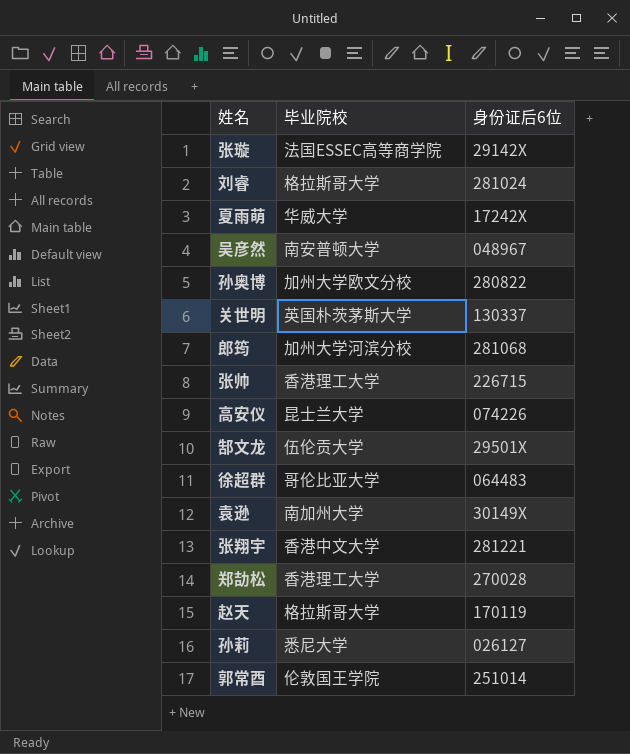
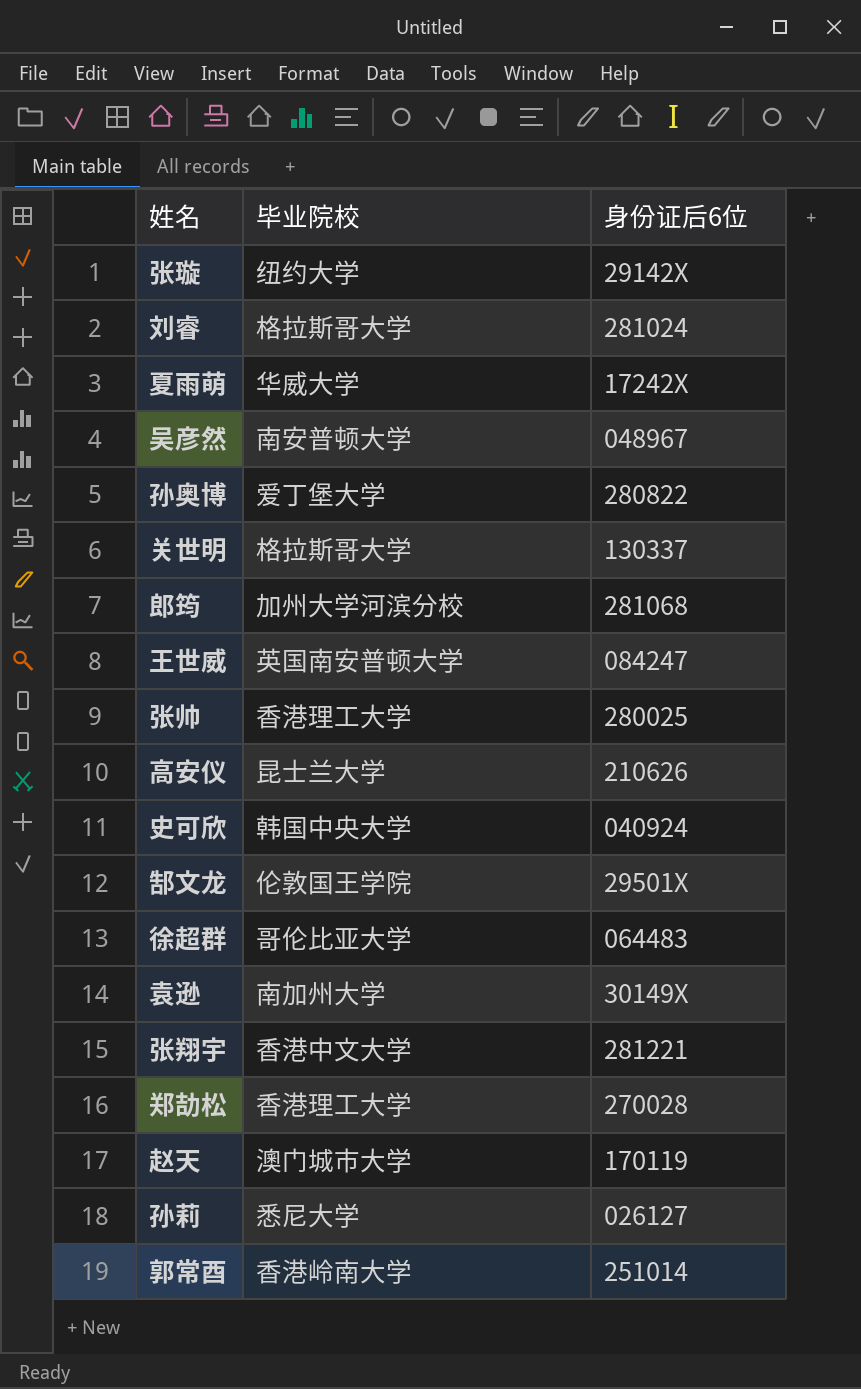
张璇 | 毕业院校: 法国ESSEC高等商学院 -> 纽约大学
孙奥博 | 毕业院校: 加州大学欧文分校 -> 爱丁堡大学
关世明 | 毕业院校: 英国朴茨茅斯大学 -> 格拉斯哥大学
row 王世威: none -> 英国南安普顿大学 | 084247
张帅 | 身份证后6位: 226715 -> 280025
高安仪 | 身份证后6位: 074226 -> 210626
row 史可欣: none -> 韩国中央大学 | 040924
郜文龙 | 毕业院校: 伍伦贡大学 -> 伦敦国王学院
赵天 | 毕业院校: 格拉斯哥大学 -> 澳门城市大学
郭常酉 | 毕业院校: 伦敦国王学院 -> 香港岭南大学

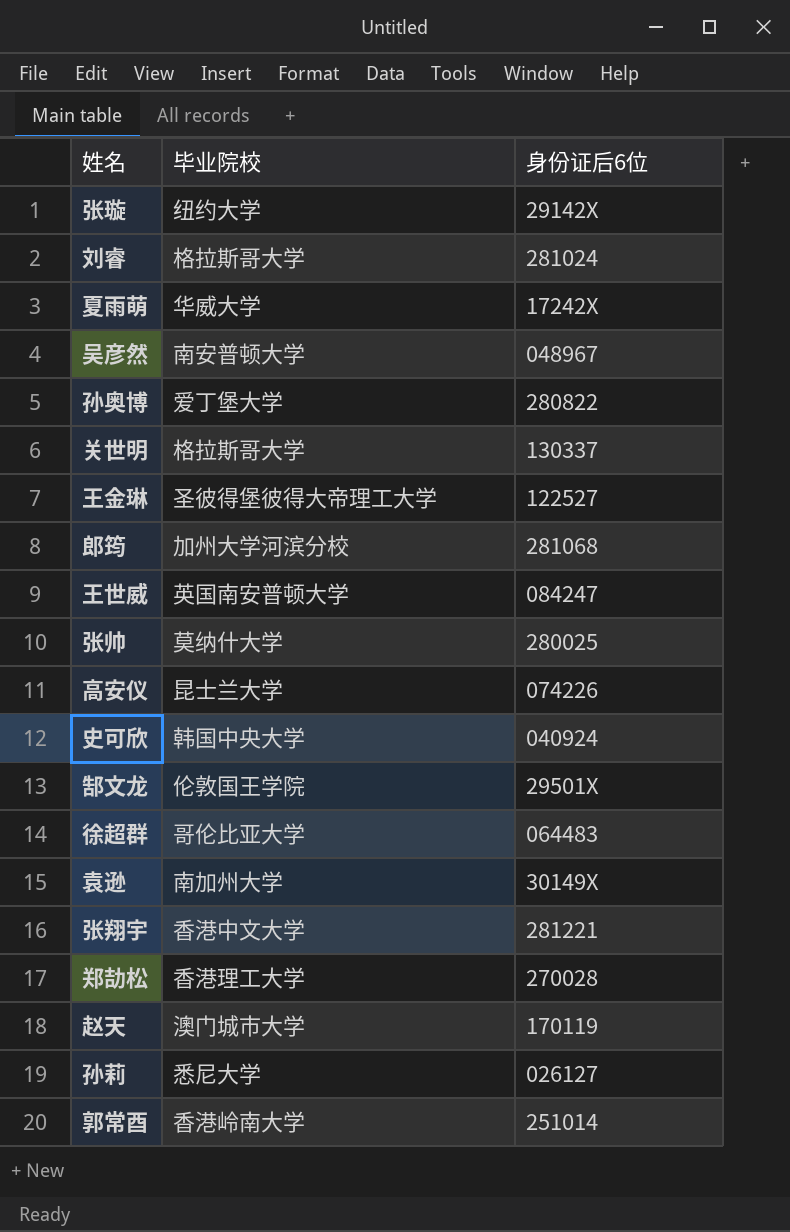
row 王金琳: none -> 圣彼得堡彼得大帝理工大学 | 122527
张帅 | 毕业院校: 香港理工大学 -> 莫纳什大学
高安仪 | 身份证后6位: 210626 -> 074226

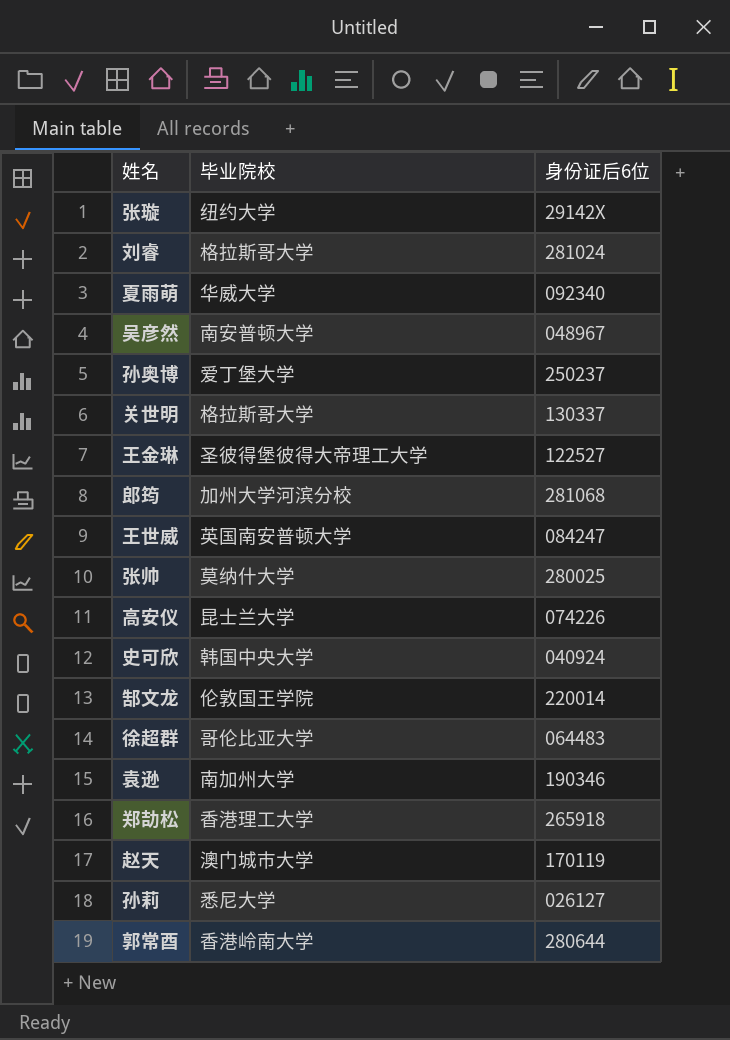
row 张翔宇: 香港中文大学 | 281221 -> none
夏雨萌 | 身份证后6位: 17242X -> 092340
孙奥博 | 身份证后6位: 280822 -> 250237
郜文龙 | 身份证后6位: 29501X -> 220014
袁逊 | 身份证后6位: 30149X -> 190346
郑劼松 | 身份证后6位: 270028 -> 265918
郭常酉 | 身份证后6位: 251014 -> 280644

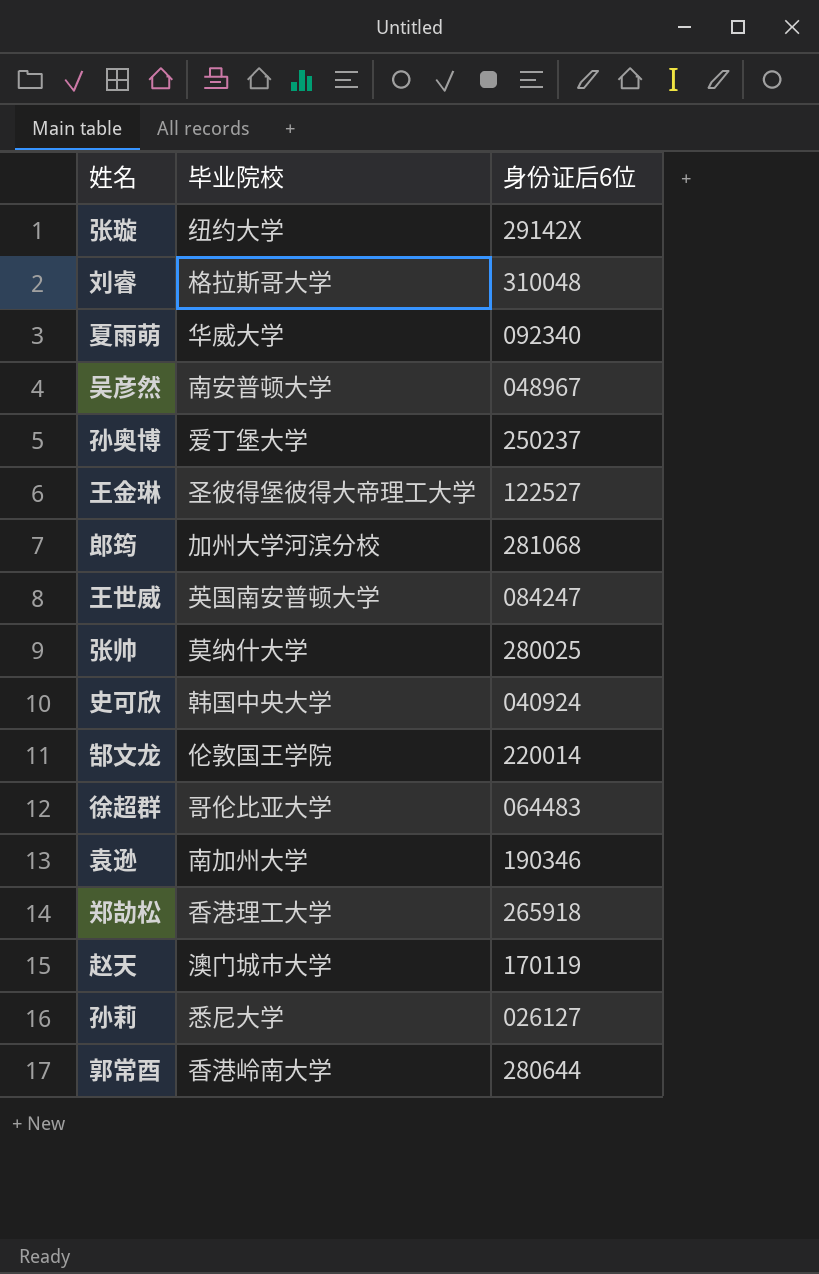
row 关世明: 格拉斯哥大学 | 130337 -> none
row 高安仪: 昆士兰大学 | 074226 -> none
刘睿 | 身份证后6位: 281024 -> 310048

